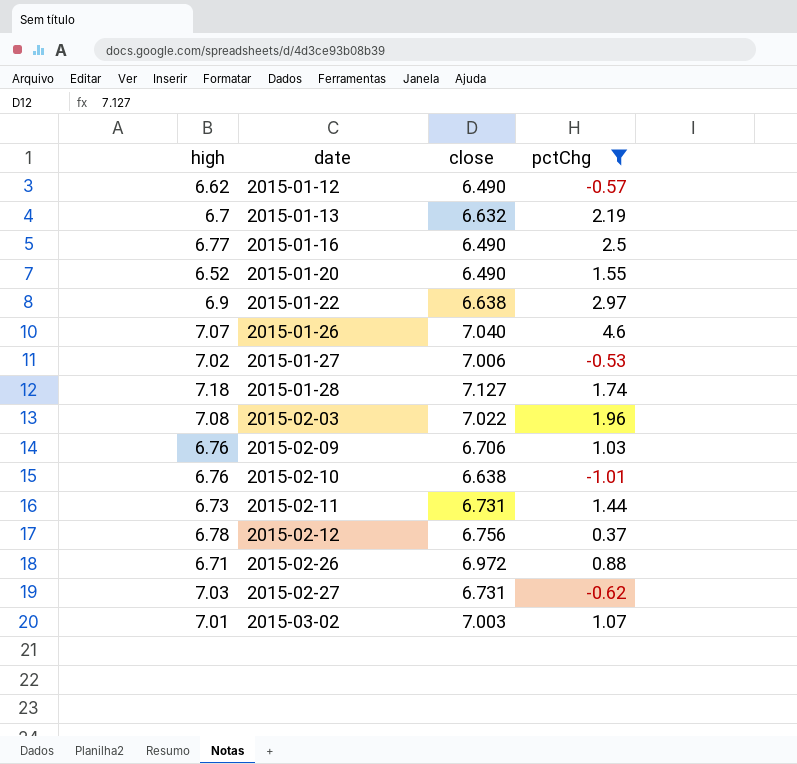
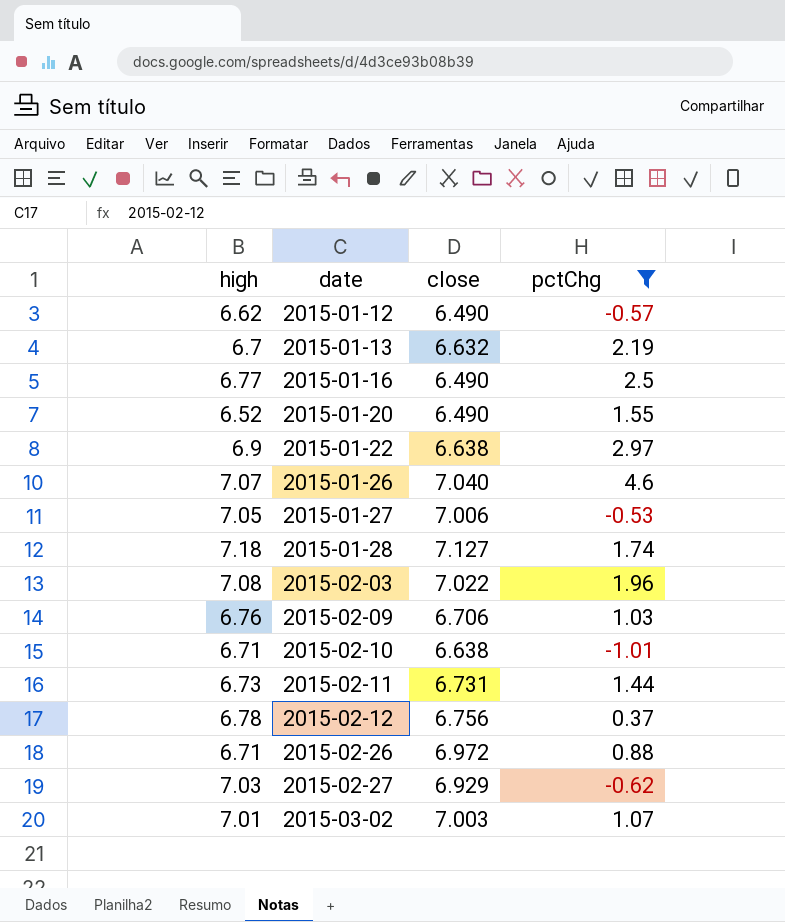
2015-01-27 | high: 7.02 -> 7.05
2015-02-10 | high: 6.76 -> 6.71
2015-02-27 | close: 6.731 -> 6.929

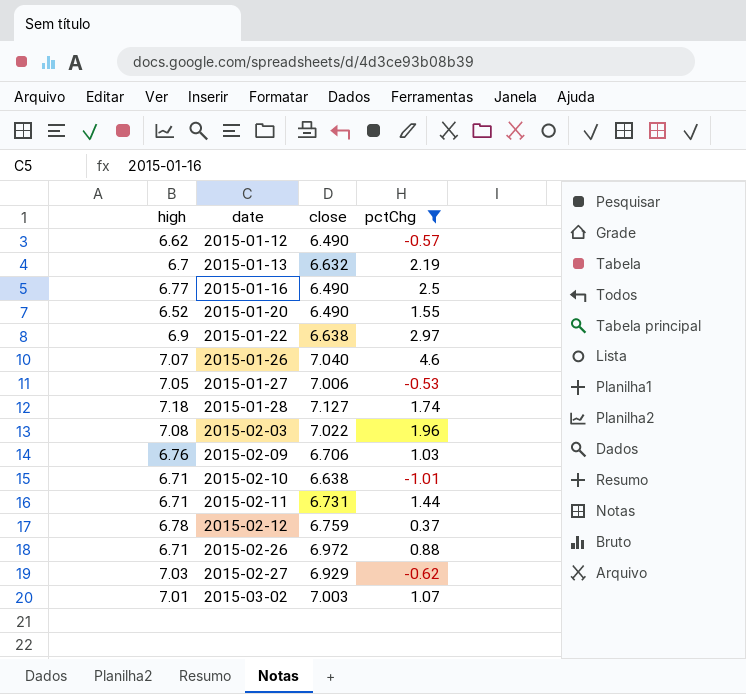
2015-02-11 | high: 6.73 -> 6.71
2015-02-12 | close: 6.756 -> 6.759

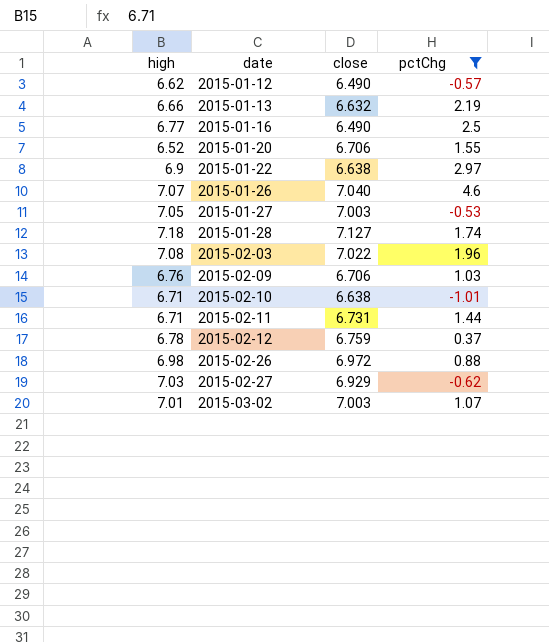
2015-01-13 | high: 6.7 -> 6.66
2015-01-20 | close: 6.490 -> 6.706
2015-01-27 | close: 7.006 -> 7.003
2015-02-26 | high: 6.71 -> 6.98

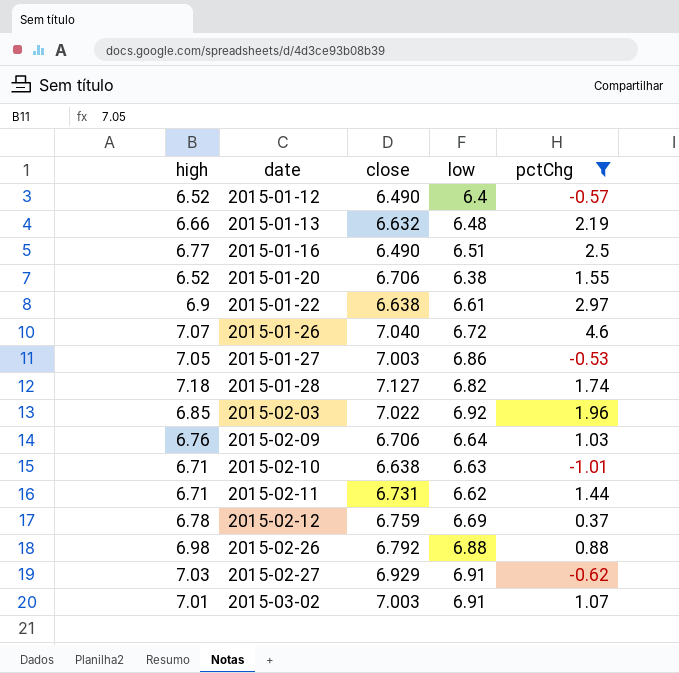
column low | position: none -> 4
2015-01-12 | high: 6.62 -> 6.52
2015-02-03 | high: 7.08 -> 6.85
2015-02-26 | close: 6.972 -> 6.792

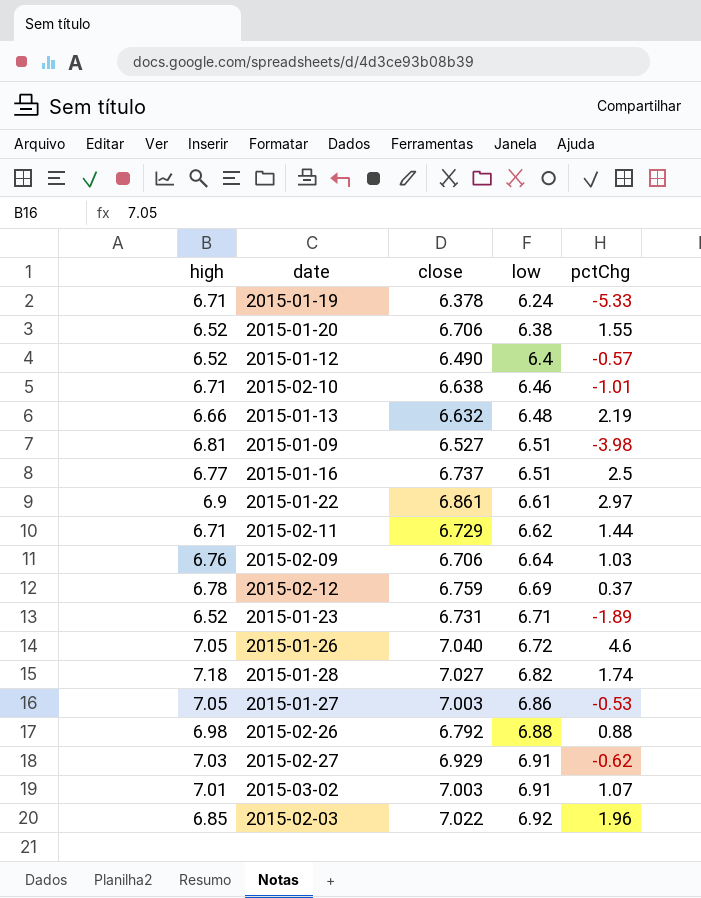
filter: pctChg >= -1.01 -> none
row order: date ascending -> low ascending
2015-02-10 | low: 6.63 -> 6.46
2015-01-16 | close: 6.490 -> 6.737
2015-01-22 | close: 6.638 -> 6.861
2015-02-11 | close: 6.731 -> 6.729
2015-01-26 | high: 7.07 -> 7.05
2015-01-28 | close: 7.127 -> 7.027

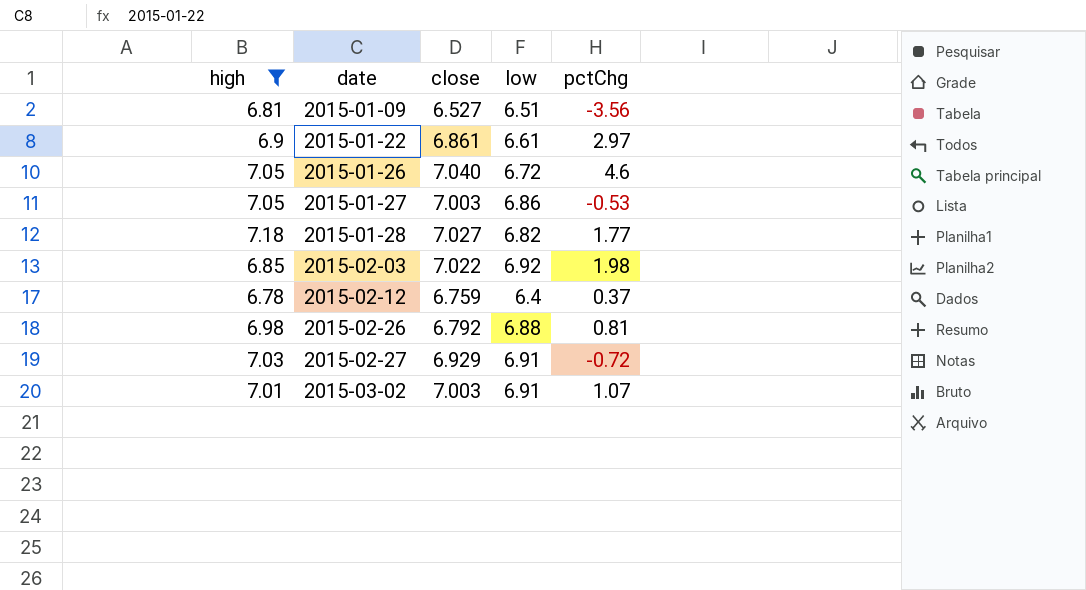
filter: none -> high >= 6.78
row order: low ascending -> date ascending
2015-01-09 | pctChg: -3.98 -> -3.56
2015-01-28 | pctChg: 1.74 -> 1.77
2015-02-03 | pctChg: 1.96 -> 1.98
2015-02-12 | low: 6.69 -> 6.4
2015-02-26 | pctChg: 0.88 -> 0.81
2015-02-27 | pctChg: -0.62 -> -0.72

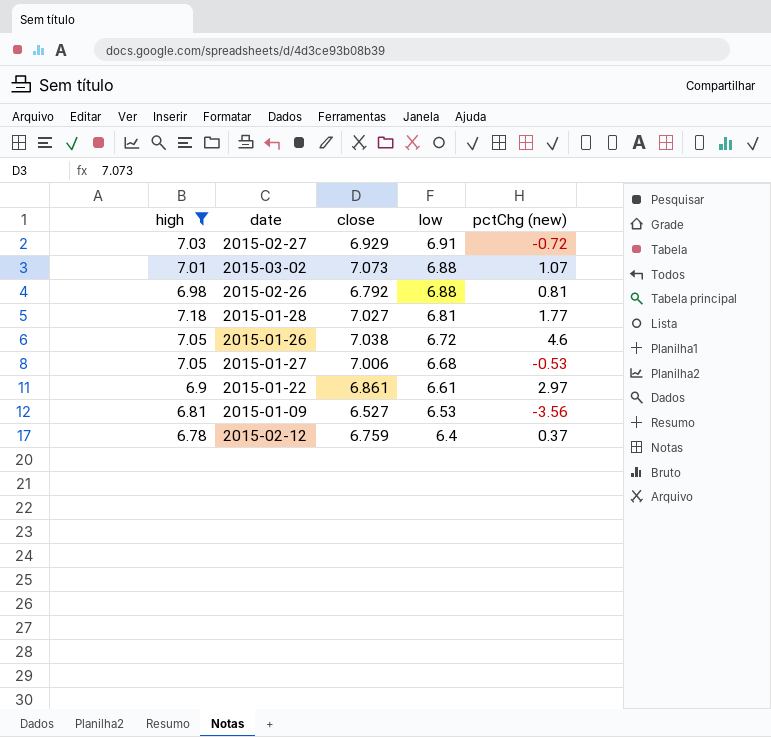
row order: date ascending -> low descending
column name: pctChg -> pctChg (new)
row 2015-02-03: 6.85 | 7.022 | 6.92 | 1.98 -> none
2015-03-02 | close: 7.003 -> 7.073
2015-03-02 | low: 6.91 -> 6.88
2015-01-28 | low: 6.82 -> 6.81
2015-01-26 | close: 7.040 -> 7.038
2015-01-27 | close: 7.003 -> 7.006
2015-01-27 | low: 6.86 -> 6.68
2015-01-09 | low: 6.51 -> 6.53

